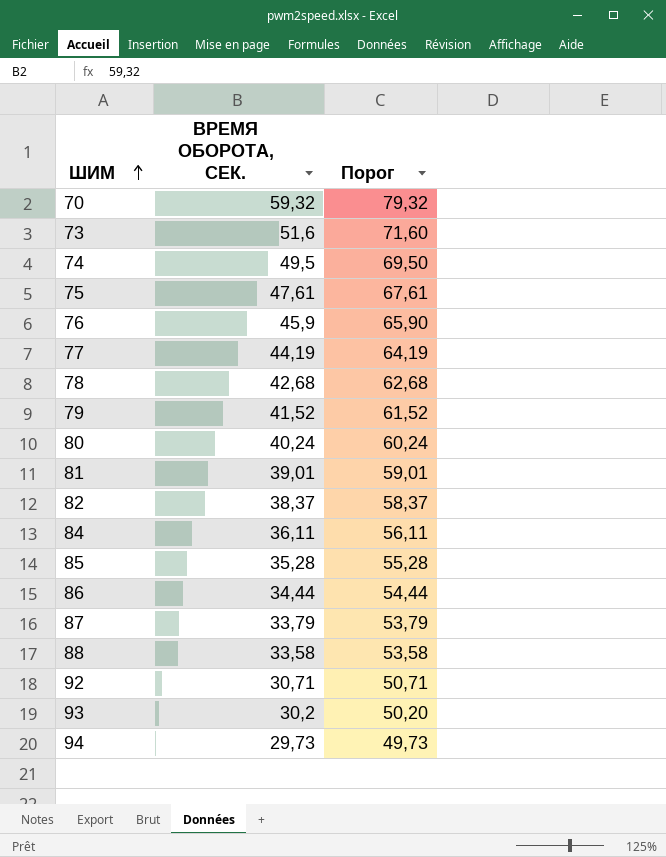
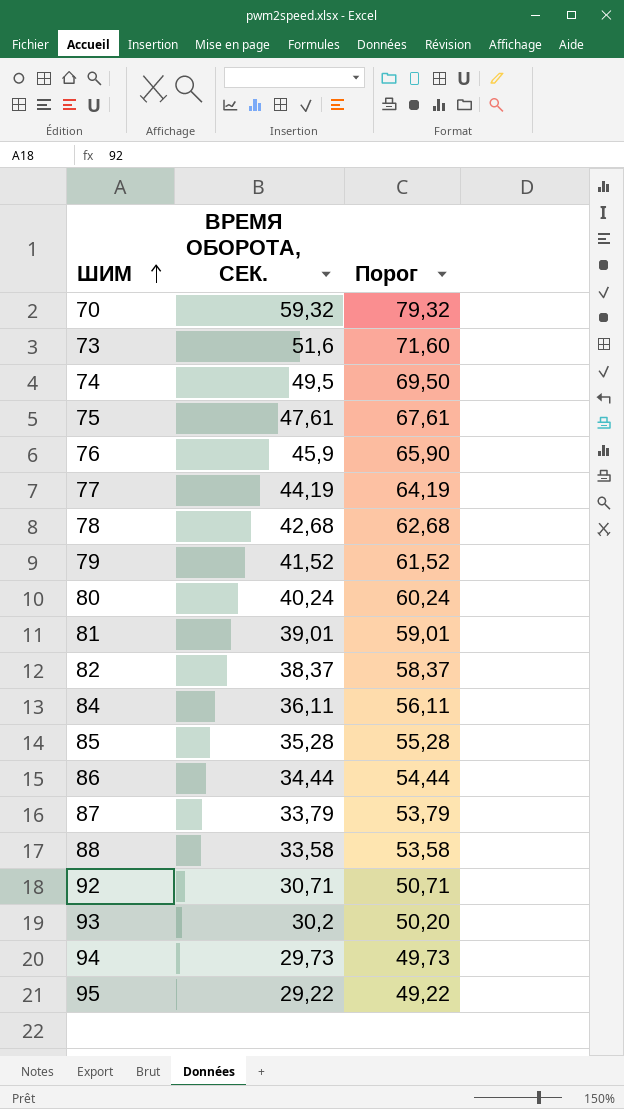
row 95: none -> 29,22 | 49,22

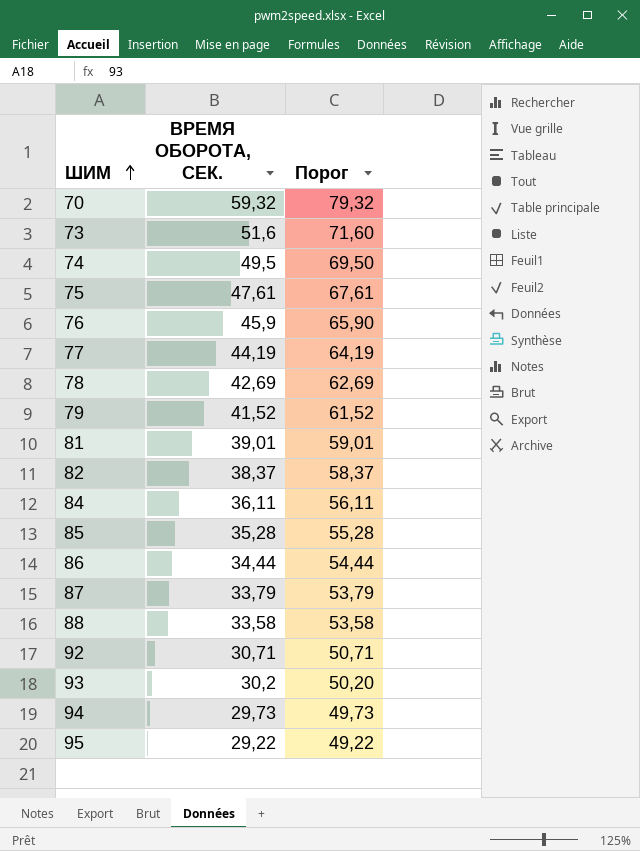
row 80: 40,24 | 60,24 -> none
78 | ВРЕМЯ ОБОРОТА, СЕК.: 42,68 -> 42,69
78 | Порог: 62,68 -> 62,69

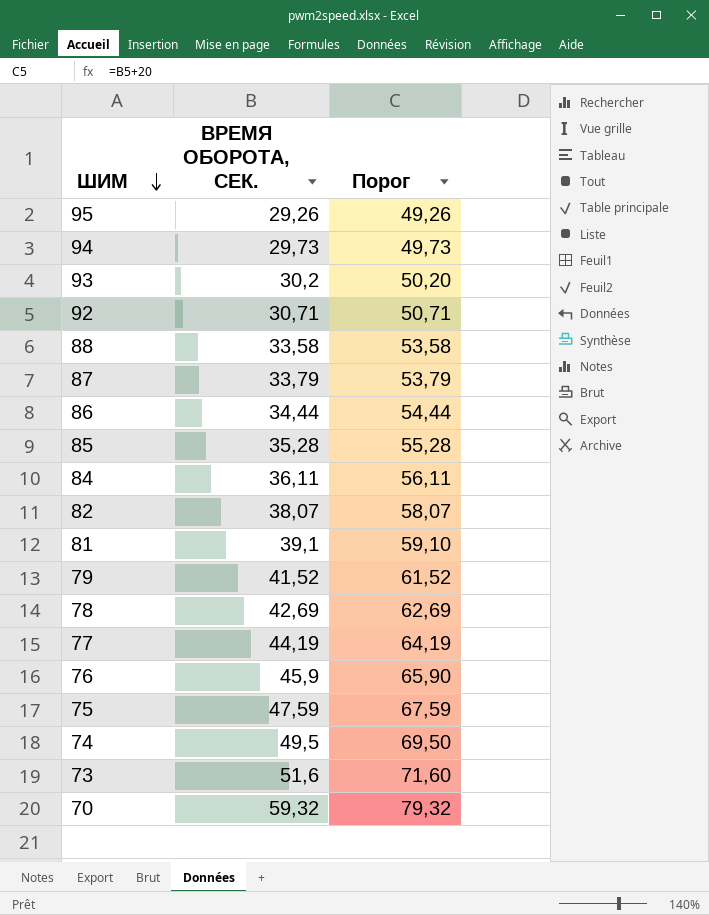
row order: ШИМ ascending -> ШИМ descending
95 | ВРЕМЯ ОБОРОТА, СЕК.: 29,22 -> 29,26
95 | Порог: 49,22 -> 49,26
82 | ВРЕМЯ ОБОРОТА, СЕК.: 38,37 -> 38,07
82 | Порог: 58,37 -> 58,07
81 | ВРЕМЯ ОБОРОТА, СЕК.: 39,01 -> 39,1
81 | Порог: 59,01 -> 59,10
75 | ВРЕМЯ ОБОРОТА, СЕК.: 47,61 -> 47,59
75 | Порог: 67,61 -> 67,59

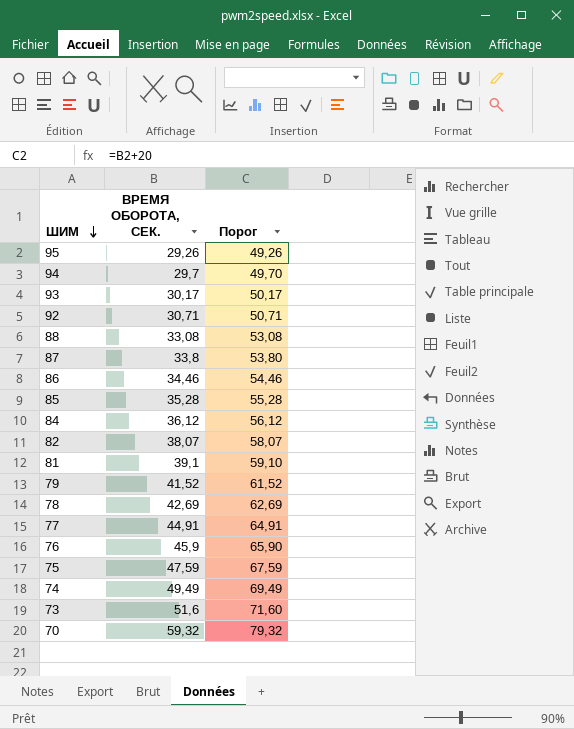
94 | ВРЕМЯ ОБОРОТА, СЕК.: 29,73 -> 29,7
94 | Порог: 49,73 -> 49,70
93 | ВРЕМЯ ОБОРОТА, СЕК.: 30,2 -> 30,17
93 | Порог: 50,20 -> 50,17
88 | ВРЕМЯ ОБОРОТА, СЕК.: 33,58 -> 33,08
88 | Порог: 53,58 -> 53,08
87 | ВРЕМЯ ОБОРОТА, СЕК.: 33,79 -> 33,8
87 | Порог: 53,79 -> 53,80
86 | ВРЕМЯ ОБОРОТА, СЕК.: 34,44 -> 34,46
86 | Порог: 54,44 -> 54,46
84 | ВРЕМЯ ОБОРОТА, СЕК.: 36,11 -> 36,12
84 | Порог: 56,11 -> 56,12
77 | ВРЕМЯ ОБОРОТА, СЕК.: 44,19 -> 44,91
77 | Порог: 64,19 -> 64,91
74 | ВРЕМЯ ОБОРОТА, СЕК.: 49,5 -> 49,49
74 | Порог: 69,50 -> 69,49

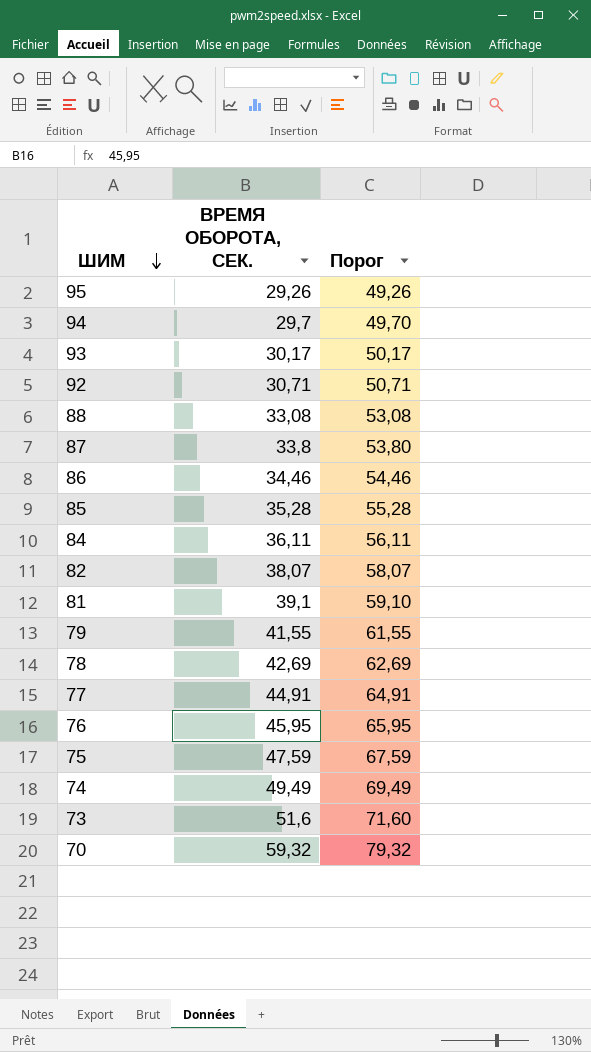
84 | ВРЕМЯ ОБОРОТА, СЕК.: 36,12 -> 36,11
84 | Порог: 56,12 -> 56,11
79 | ВРЕМЯ ОБОРОТА, СЕК.: 41,52 -> 41,55
79 | Порог: 61,52 -> 61,55
76 | ВРЕМЯ ОБОРОТА, СЕК.: 45,9 -> 45,95
76 | Порог: 65,90 -> 65,95

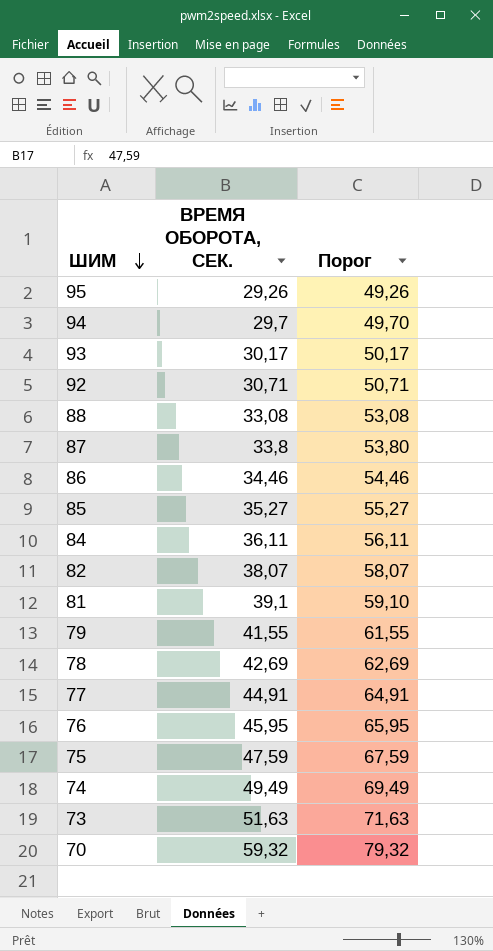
85 | ВРЕМЯ ОБОРОТА, СЕК.: 35,28 -> 35,27
85 | Порог: 55,28 -> 55,27
73 | ВРЕМЯ ОБОРОТА, СЕК.: 51,6 -> 51,63
73 | Порог: 71,60 -> 71,63

